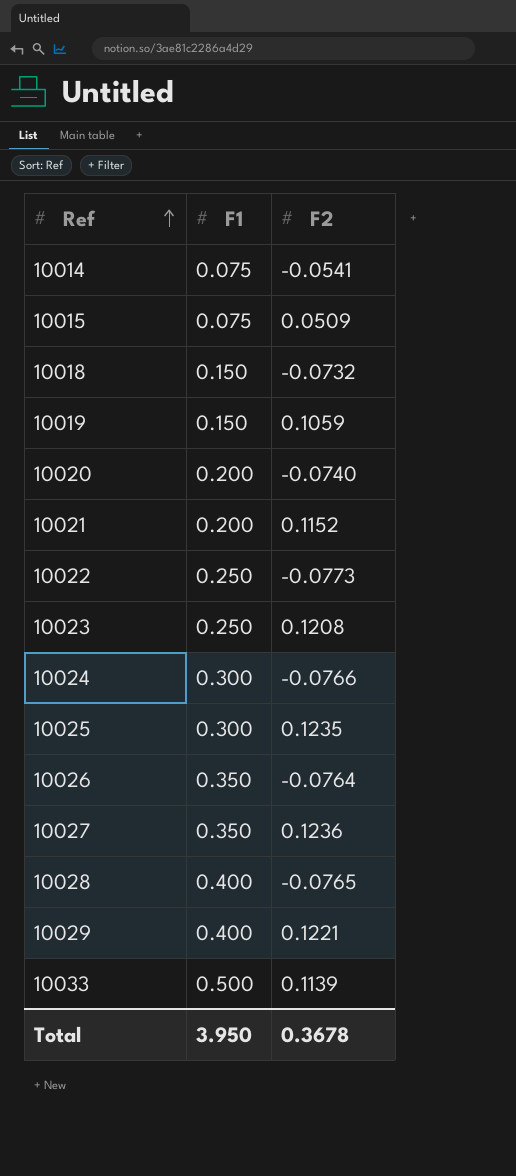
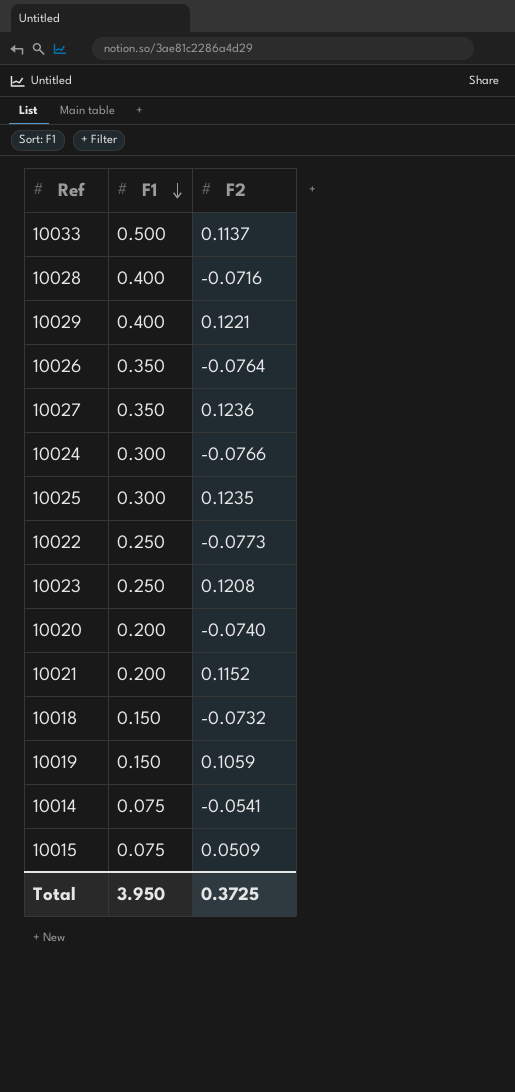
row order: Ref ascending -> F1 descending
10033 | F2: 0.1139 -> 0.1137
10028 | F2: -0.0765 -> -0.0716
Total | F2: 0.3678 -> 0.3725

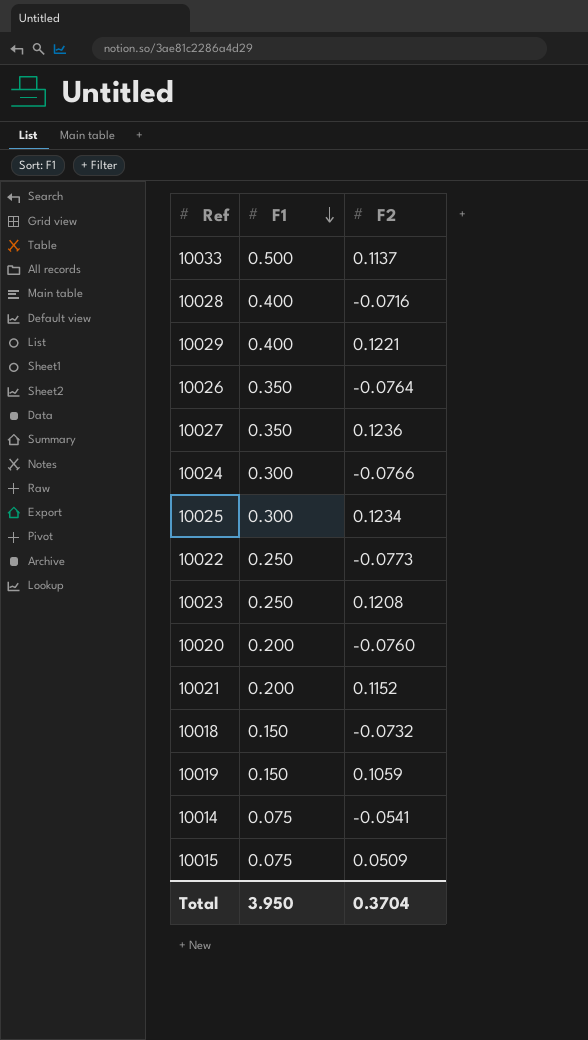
10025 | F2: 0.1235 -> 0.1234
10020 | F2: -0.0740 -> -0.0760
Total | F2: 0.3725 -> 0.3704

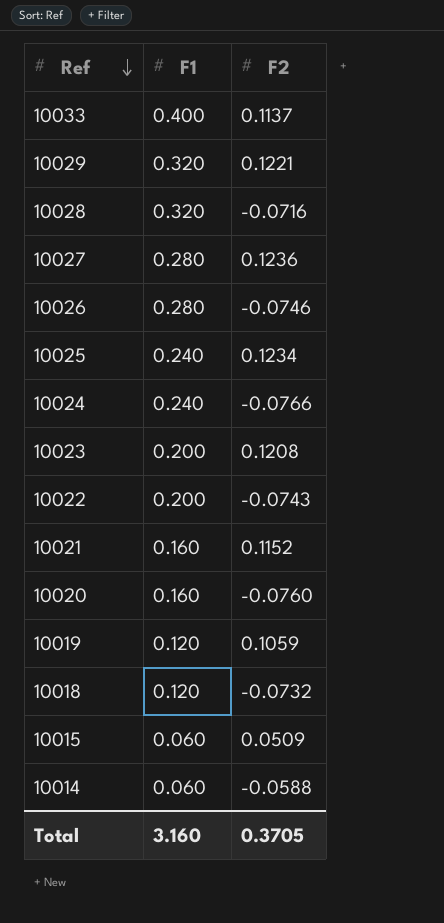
row order: F1 descending -> Ref descending
10033 | F1: 0.500 -> 0.400
10029 | F1: 0.400 -> 0.320
10028 | F1: 0.400 -> 0.320
10027 | F1: 0.350 -> 0.280
10026 | F1: 0.350 -> 0.280
10026 | F2: -0.0764 -> -0.0746
10025 | F1: 0.300 -> 0.240
10024 | F1: 0.300 -> 0.240
10023 | F1: 0.250 -> 0.200
10022 | F1: 0.250 -> 0.200
10022 | F2: -0.0773 -> -0.0743
10021 | F1: 0.200 -> 0.160
10020 | F1: 0.200 -> 0.160
10019 | F1: 0.150 -> 0.120
10018 | F1: 0.150 -> 0.120
10015 | F1: 0.075 -> 0.060
10014 | F1: 0.075 -> 0.060
10014 | F2: -0.0541 -> -0.0588
Total | F1: 3.950 -> 3.160
Total | F2: 0.3704 -> 0.3705

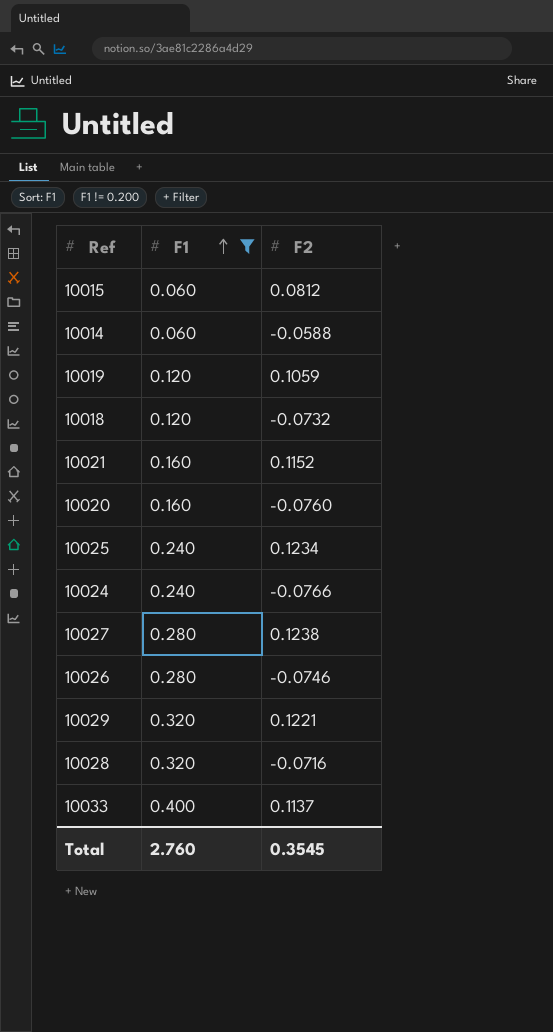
filter: none -> F1 != 0.200
row order: Ref descending -> F1 ascending
10015 | F2: 0.0509 -> 0.0812
10027 | F2: 0.1236 -> 0.1238
Total | F1: 3.160 -> 2.760
Total | F2: 0.3705 -> 0.3545

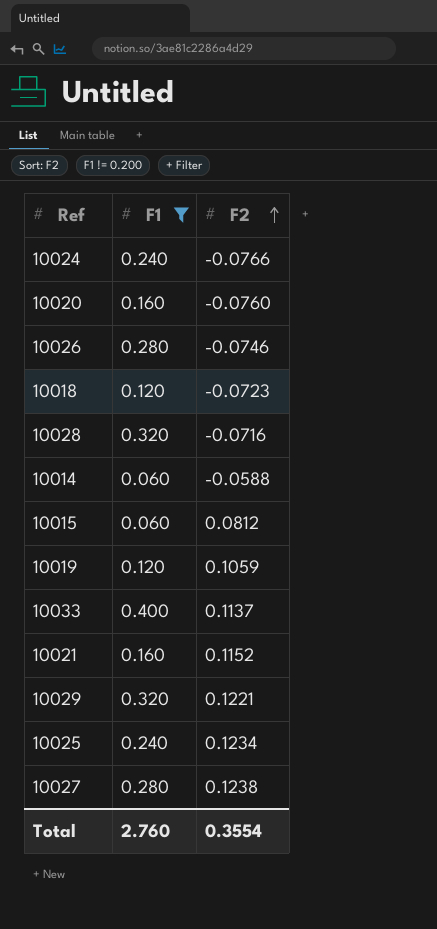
row order: F1 ascending -> F2 ascending
10018 | F2: -0.0732 -> -0.0723
Total | F2: 0.3545 -> 0.3554

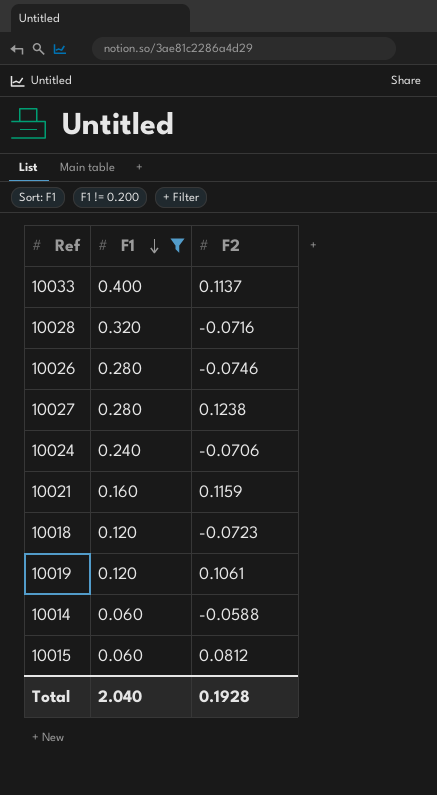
row order: F2 ascending -> F1 descending
row 10020: 0.160 | -0.0760 -> none
row 10029: 0.320 | 0.1221 -> none
row 10025: 0.240 | 0.1234 -> none
10024 | F2: -0.0766 -> -0.0706
10021 | F2: 0.1152 -> 0.1159
10019 | F2: 0.1059 -> 0.1061
Total | F1: 2.760 -> 2.040
Total | F2: 0.3554 -> 0.1928

